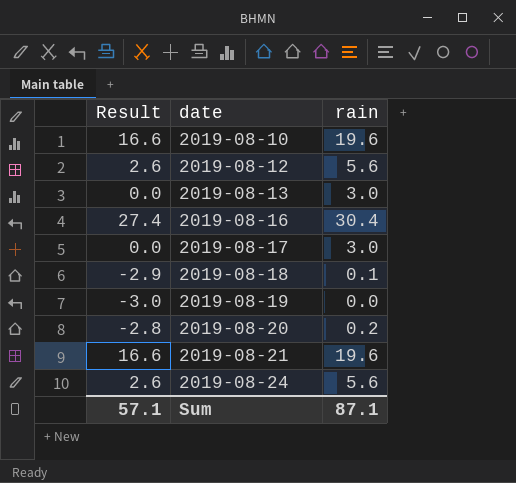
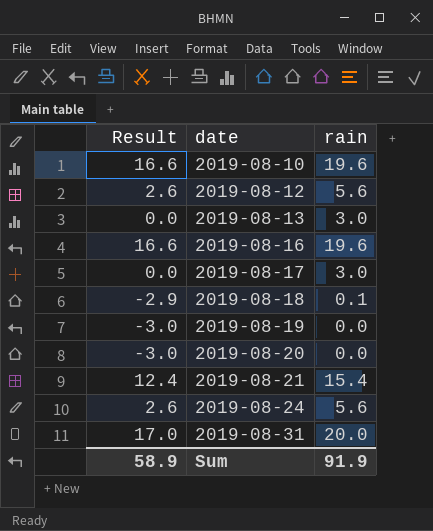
2019-08-16 | Result: 27.4 -> 16.6
2019-08-16 | rain: 30.4 -> 19.6
2019-08-20 | Result: -2.8 -> -3.0
2019-08-20 | rain: 0.2 -> 0.0
2019-08-21 | Result: 16.6 -> 12.4
2019-08-21 | rain: 19.6 -> 15.4
row 2019-08-31: none -> 17.0 | 20.0
Sum | Result: 57.1 -> 58.9
Sum | rain: 87.1 -> 91.9

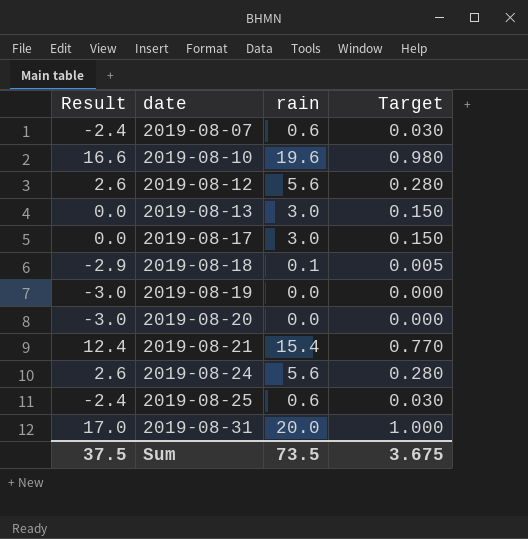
column Target | formula: none -> [rain] * 0.05
row 2019-08-16: 16.6 | 19.6 -> none
row 2019-08-07: none -> -2.4 | 0.6 | 0.030
row 2019-08-25: none -> -2.4 | 0.6 | 0.030
Sum | Result: 58.9 -> 37.5
Sum | rain: 91.9 -> 73.5

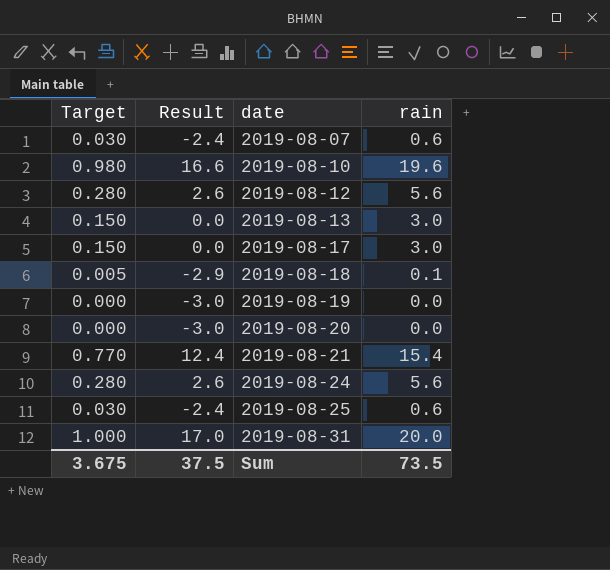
column Target | position: 4 -> 1

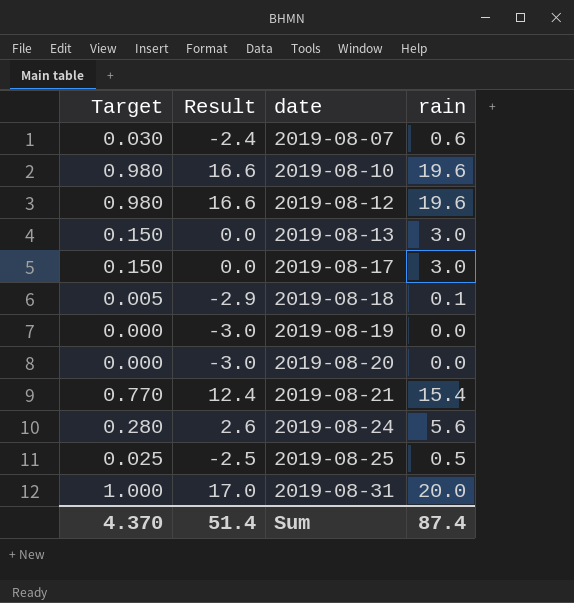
2019-08-12 | Target: 0.280 -> 0.980
2019-08-12 | Result: 2.6 -> 16.6
2019-08-12 | rain: 5.6 -> 19.6
2019-08-25 | Target: 0.030 -> 0.025
2019-08-25 | Result: -2.4 -> -2.5
2019-08-25 | rain: 0.6 -> 0.5
Sum | Target: 3.675 -> 4.370
Sum | Result: 37.5 -> 51.4
Sum | rain: 73.5 -> 87.4

